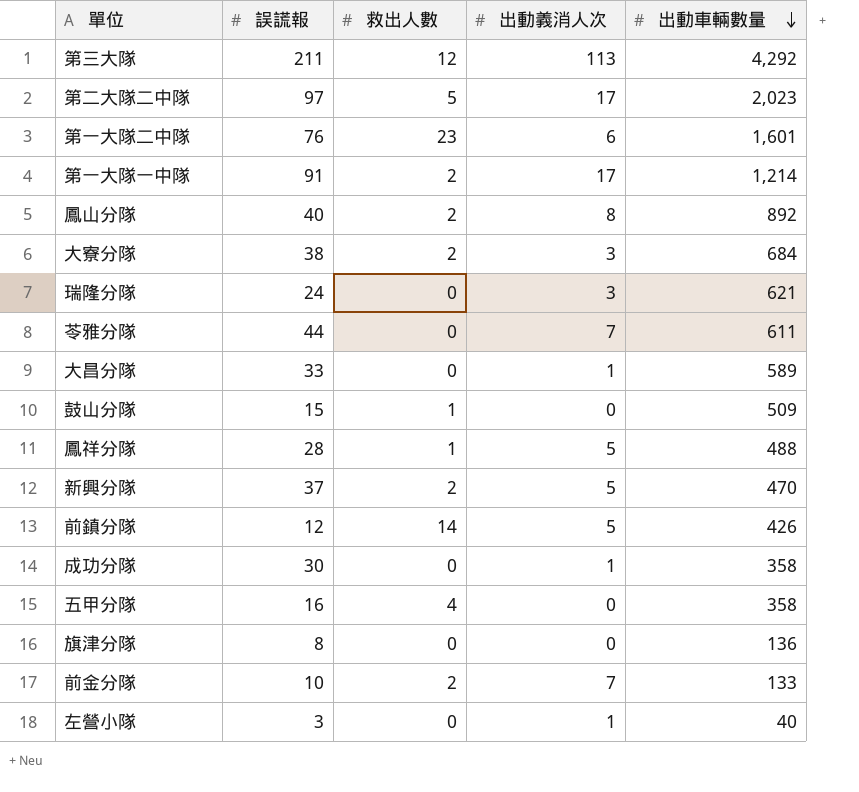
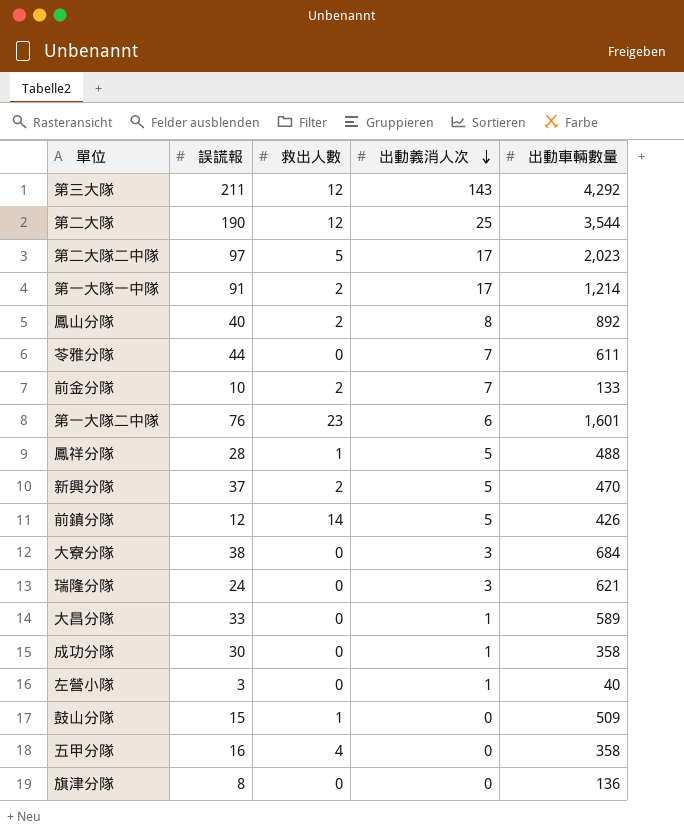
row order: 出動車輛數量 descending -> 出動義消人次 descending
第三大隊 | 出動義消人次: 113 -> 143
row 第二大隊: none -> 190 | 12 | 25 | 3,544
大寮分隊 | 救出人數: 2 -> 0

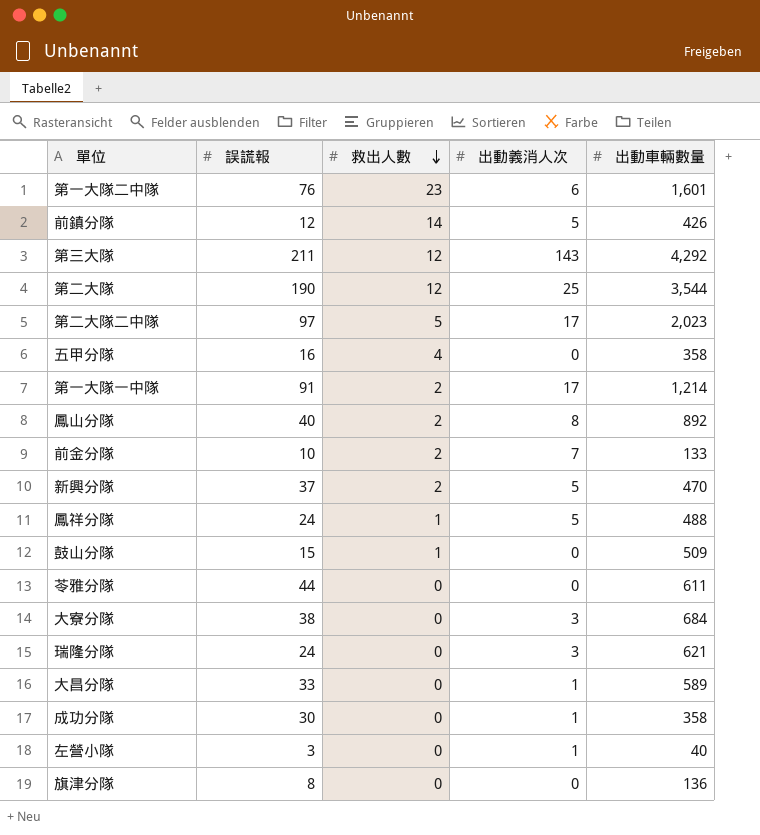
row order: 出動義消人次 descending -> 救出人數 descending
鳳祥分隊 | 誤謊報: 28 -> 24
苓雅分隊 | 出動義消人次: 7 -> 0

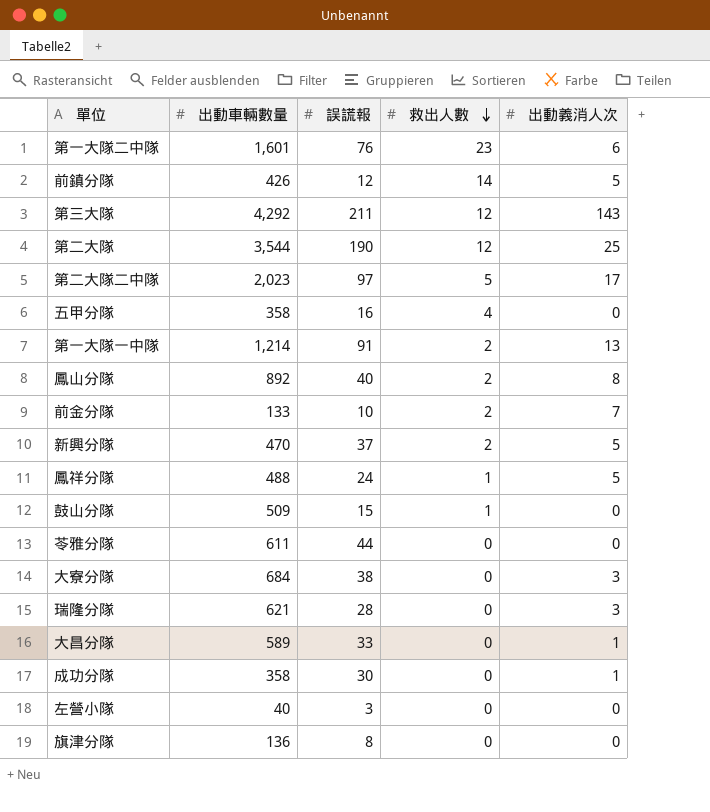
column 出動車輛數量 | position: 5 -> 2
第一大隊一中隊 | 出動義消人次: 17 -> 13
瑞隆分隊 | 誤謊報: 24 -> 28
左營小隊 | 出動義消人次: 1 -> 0

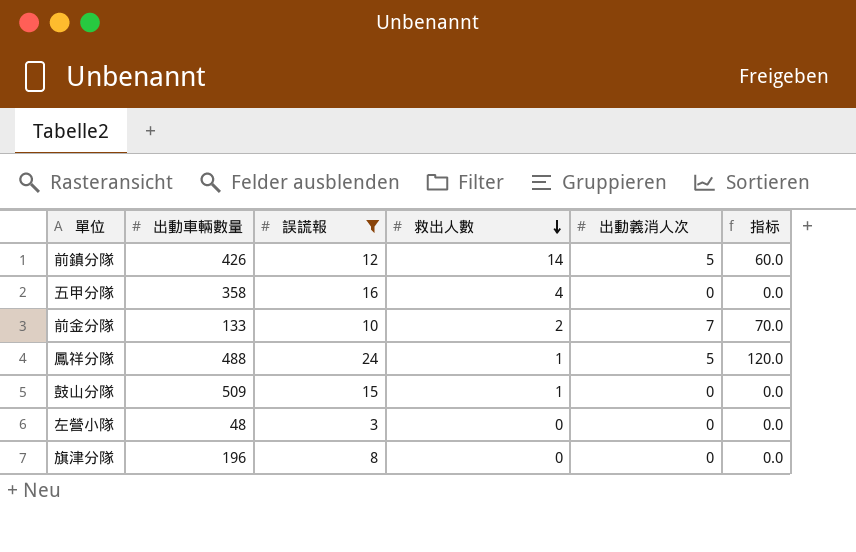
filter: none -> 誤謊報 <= 24
column 指标 | formula: none -> [誤謊報] * [出動義消人次]
左營小隊 | 出動車輛數量: 40 -> 48
旗津分隊 | 出動車輛數量: 136 -> 196

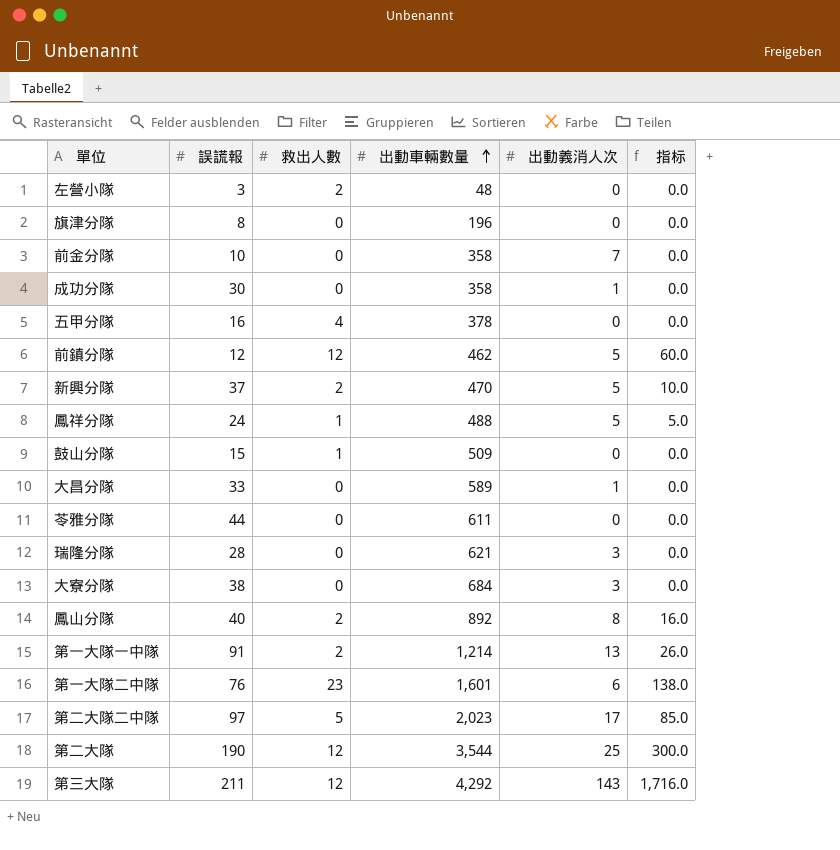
filter: 誤謊報 <= 24 -> none
row order: 救出人數 descending -> 出動車輛數量 ascending
column 出動車輛數量 | position: 2 -> 4
column 指标 | formula: [誤謊報] * [出動義消人次] -> [救出人數] * [出動義消人次]
左營小隊 | 救出人數: 0 -> 2
前金分隊 | 救出人數: 2 -> 0
前金分隊 | 出動車輛數量: 133 -> 358
五甲分隊 | 出動車輛數量: 358 -> 378
前鎮分隊 | 救出人數: 14 -> 12
前鎮分隊 | 出動車輛數量: 426 -> 462

